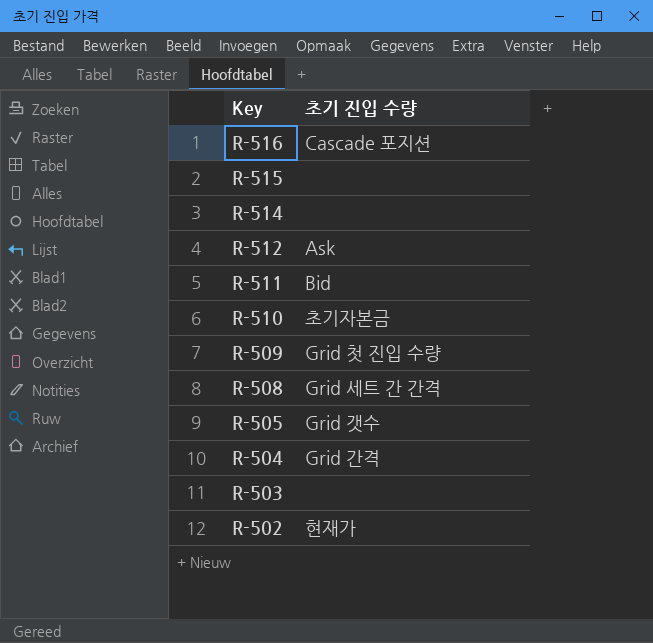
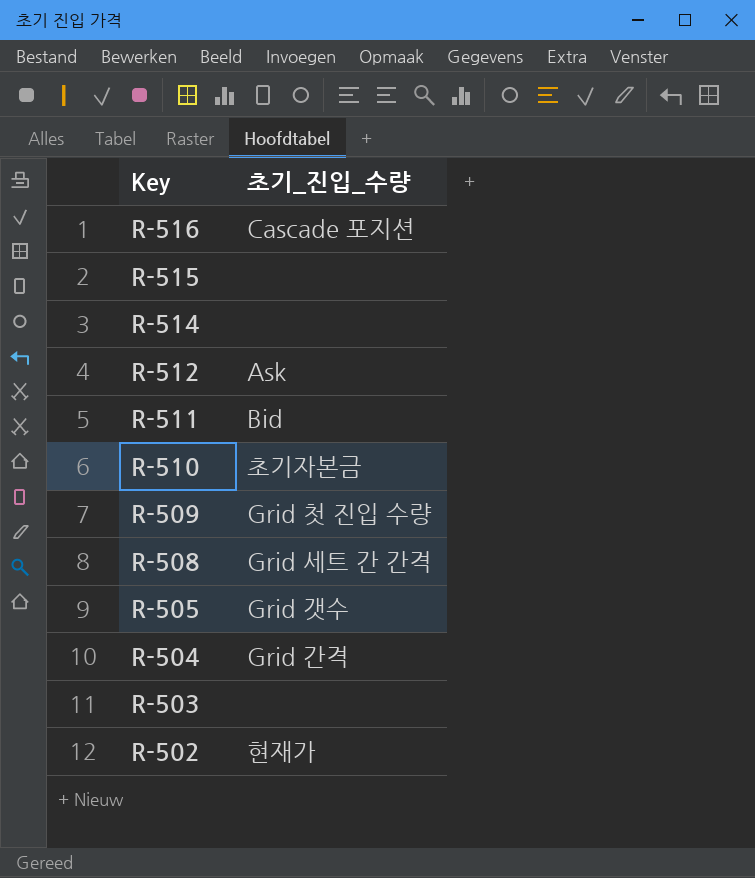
column name: 초기 진입 수량 -> 초기_진입_수량

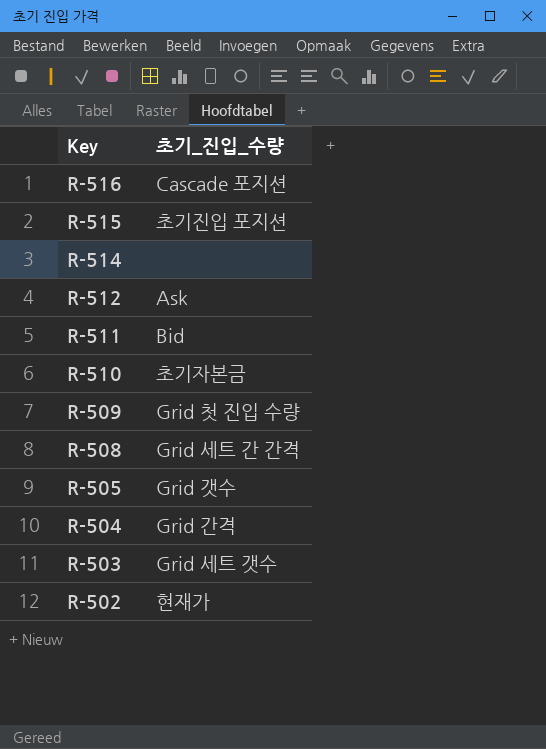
R-515 | 초기_진입_수량: none -> 초기진입 포지션
R-503 | 초기_진입_수량: none -> Grid 세트 갯수

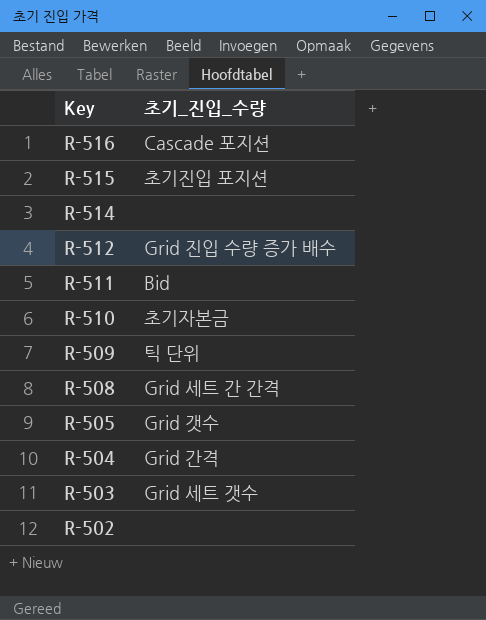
R-512 | 초기_진입_수량: Ask -> Grid 진입 수량 증가 배수
R-509 | 초기_진입_수량: Grid 첫 진입 수량 -> 틱 단위
R-502 | 초기_진입_수량: 현재가 -> none

